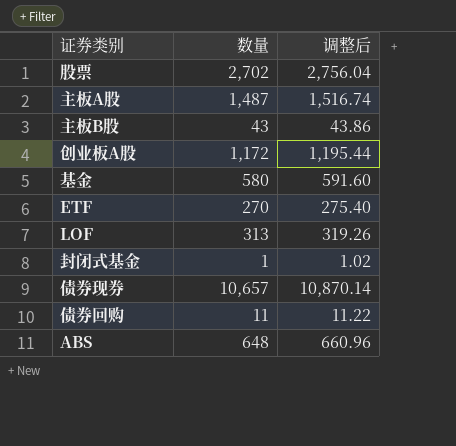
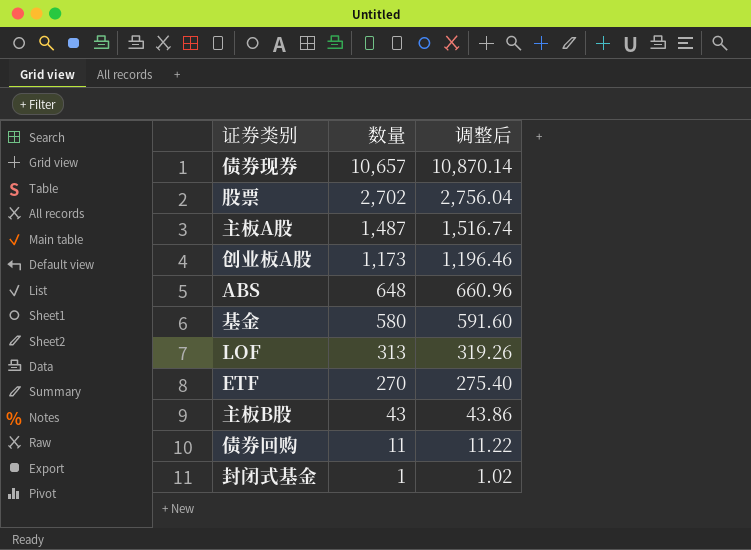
row order: none -> 数量 descending
创业板A股 | 数量: 1,172 -> 1,173
创业板A股 | 调整后: 1,195.44 -> 1,196.46

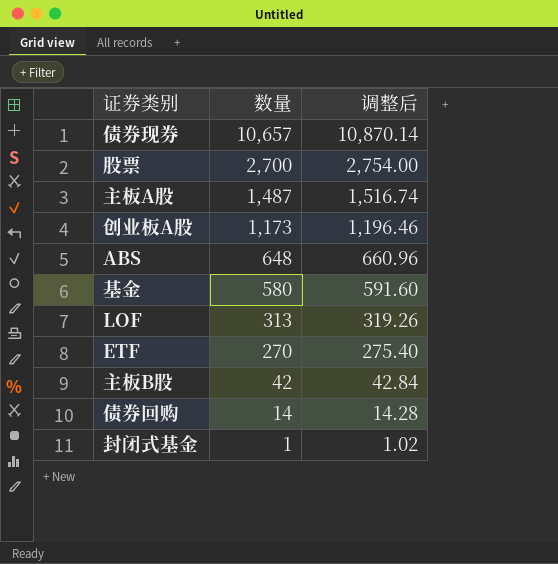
股票 | 数量: 2,702 -> 2,700
股票 | 调整后: 2,756.04 -> 2,754.00
主板B股 | 数量: 43 -> 42
主板B股 | 调整后: 43.86 -> 42.84
债券回购 | 数量: 11 -> 14
债券回购 | 调整后: 11.22 -> 14.28

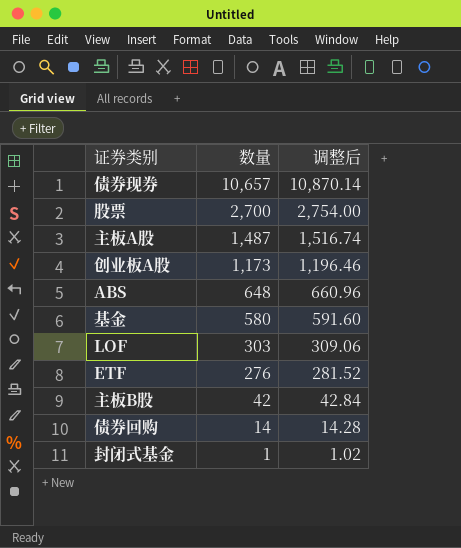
LOF | 数量: 313 -> 303
LOF | 调整后: 319.26 -> 309.06
ETF | 数量: 270 -> 276
ETF | 调整后: 275.40 -> 281.52

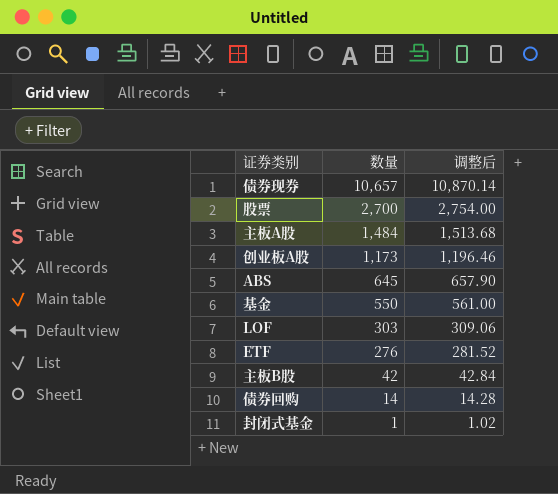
主板A股 | 数量: 1,487 -> 1,484
主板A股 | 调整后: 1,516.74 -> 1,513.68
ABS | 数量: 648 -> 645
ABS | 调整后: 660.96 -> 657.90
基金 | 数量: 580 -> 550
基金 | 调整后: 591.60 -> 561.00

